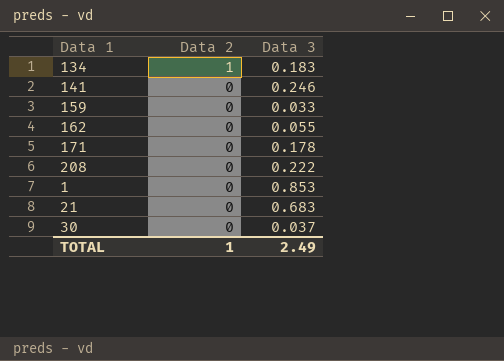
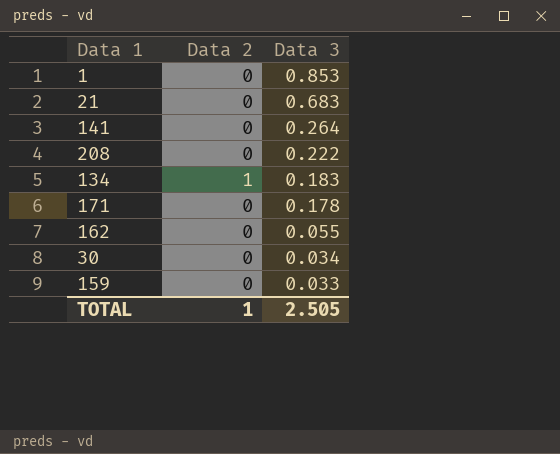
row order: Data 2 descending -> Data 3 descending
141 | Data 3: 0.246 -> 0.264
30 | Data 3: 0.037 -> 0.034
TOTAL | Data 3: 2.49 -> 2.505

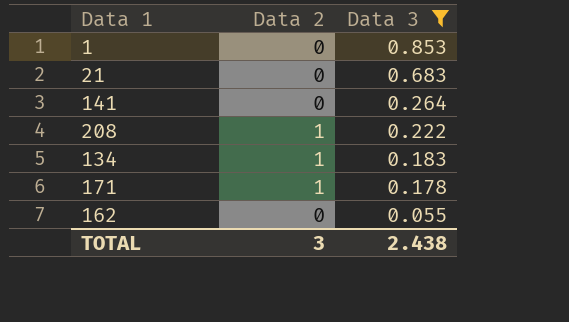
filter: none -> Data 3 >= 0.055
208 | Data 2: 0 -> 1
171 | Data 2: 0 -> 1
TOTAL | Data 2: 1 -> 3
TOTAL | Data 3: 2.505 -> 2.438

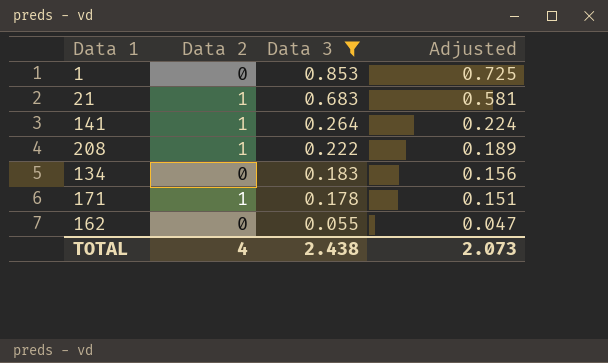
column Adjusted | formula: none -> [Data 3] * 0.85
21 | Data 2: 0 -> 1
141 | Data 2: 0 -> 1
134 | Data 2: 1 -> 0
TOTAL | Data 2: 3 -> 4

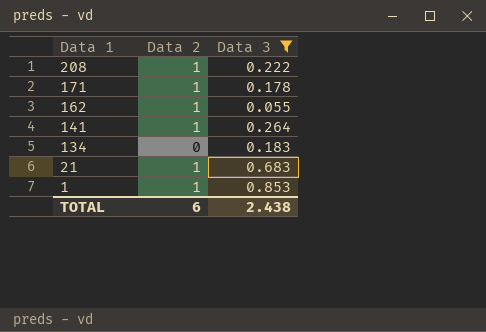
row order: Data 3 descending -> Data 1 descending
column Adjusted | formula: [Data 3] * 0.85 -> none
162 | Data 2: 0 -> 1
1 | Data 2: 0 -> 1
TOTAL | Data 2: 4 -> 6

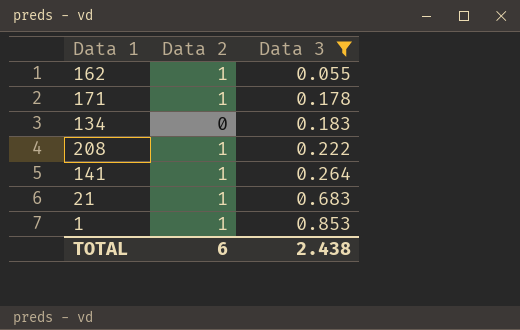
row order: Data 1 descending -> Data 3 ascending

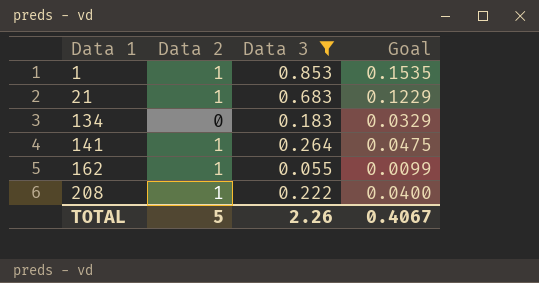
row order: Data 3 ascending -> Data 1 ascending
column Goal | formula: none -> [Data 3] * 0.18
row 171: 1 | 0.178 -> none
TOTAL | Data 2: 6 -> 5
TOTAL | Data 3: 2.438 -> 2.26

